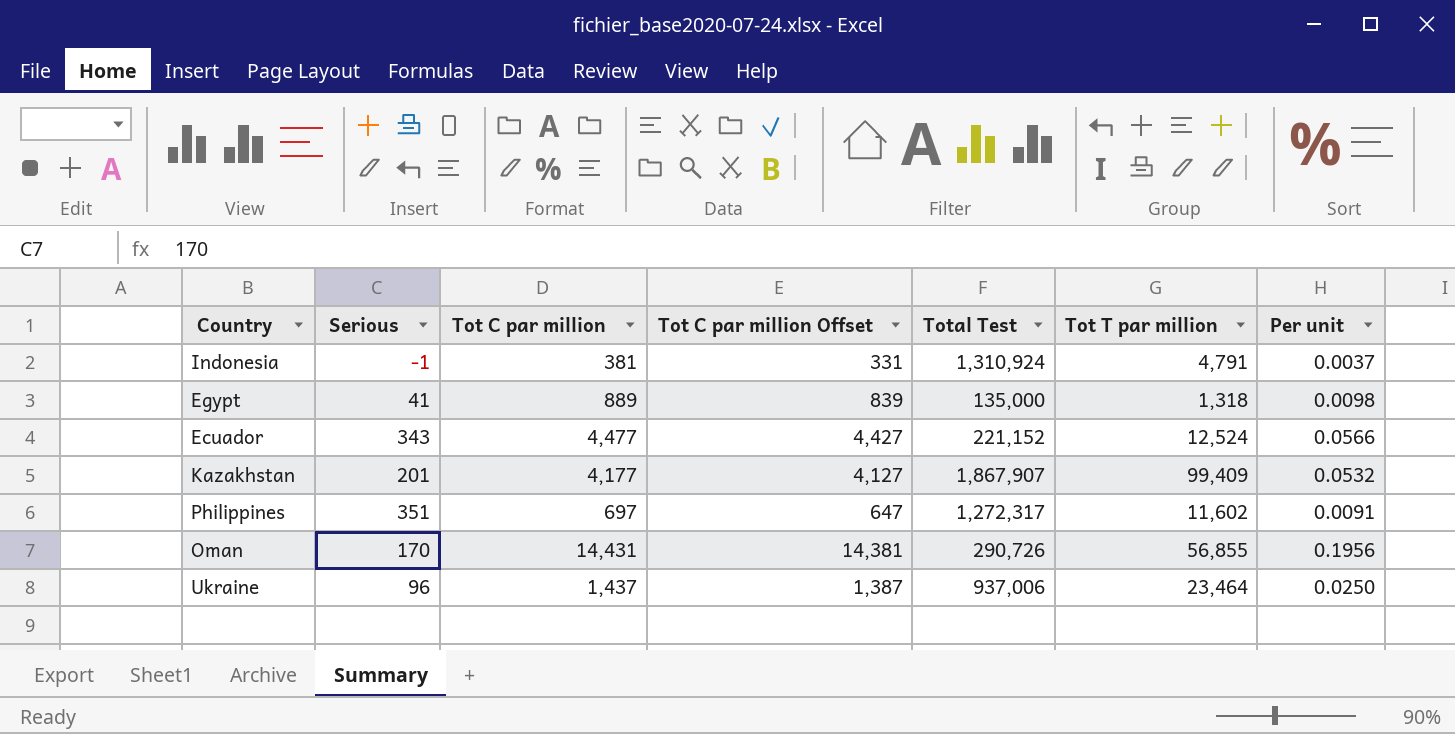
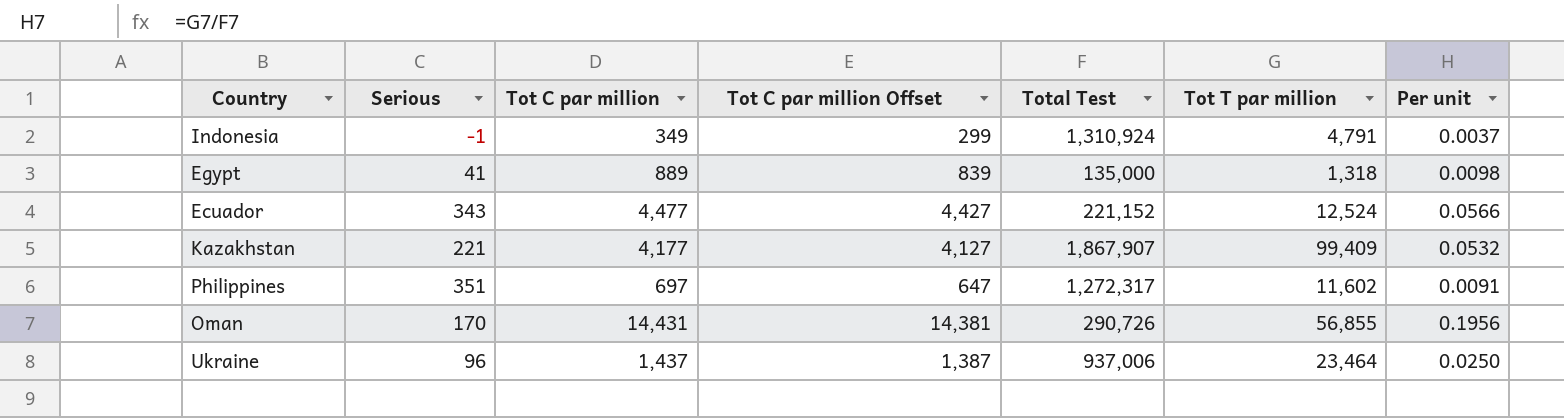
Indonesia | Tot C par million: 381 -> 349
Indonesia | Tot C par million Offset: 331 -> 299
Kazakhstan | Serious: 201 -> 221

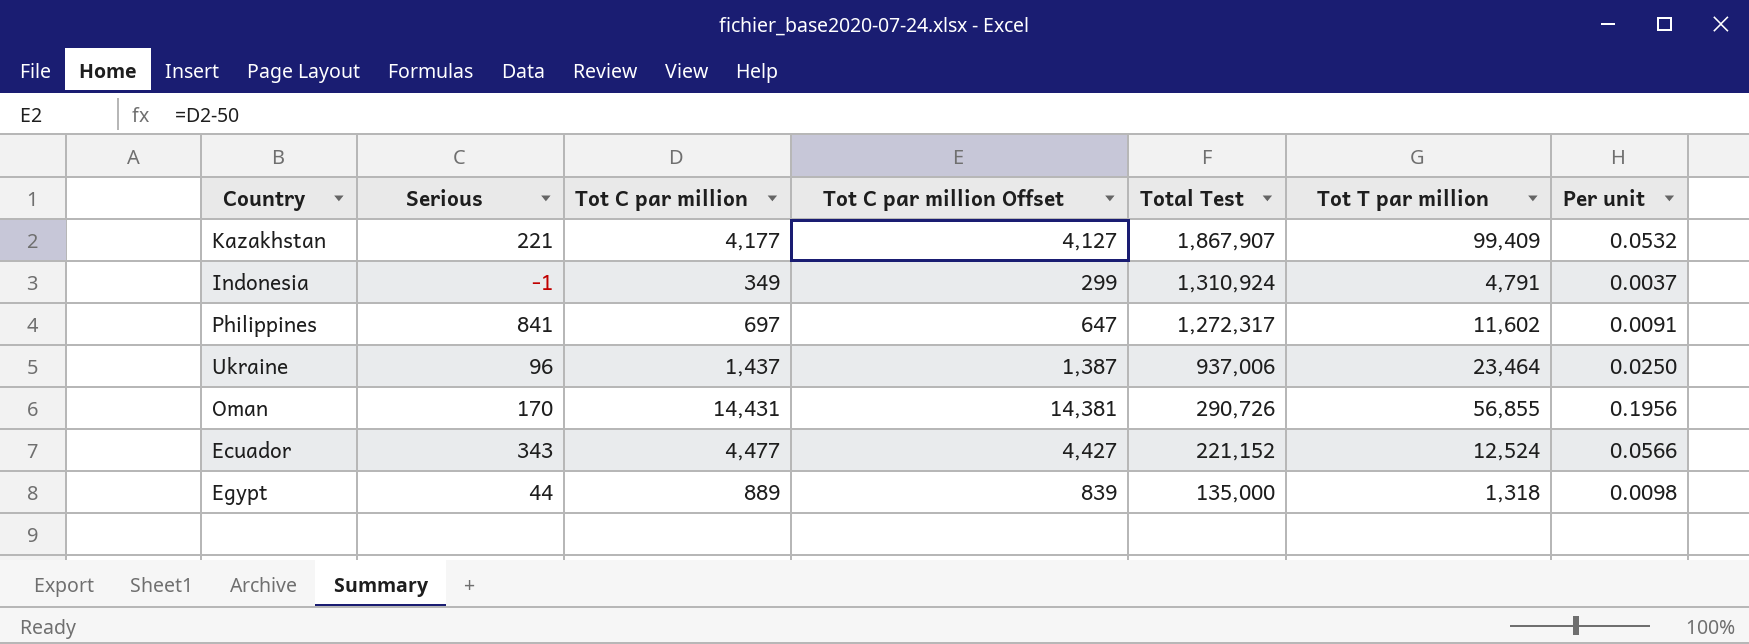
row order: none -> Total Test descending
Philippines | Serious: 351 -> 841
Egypt | Serious: 41 -> 44

